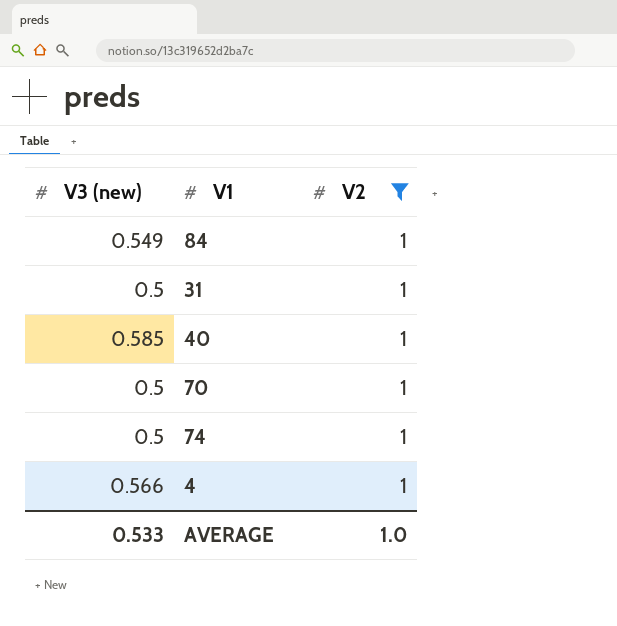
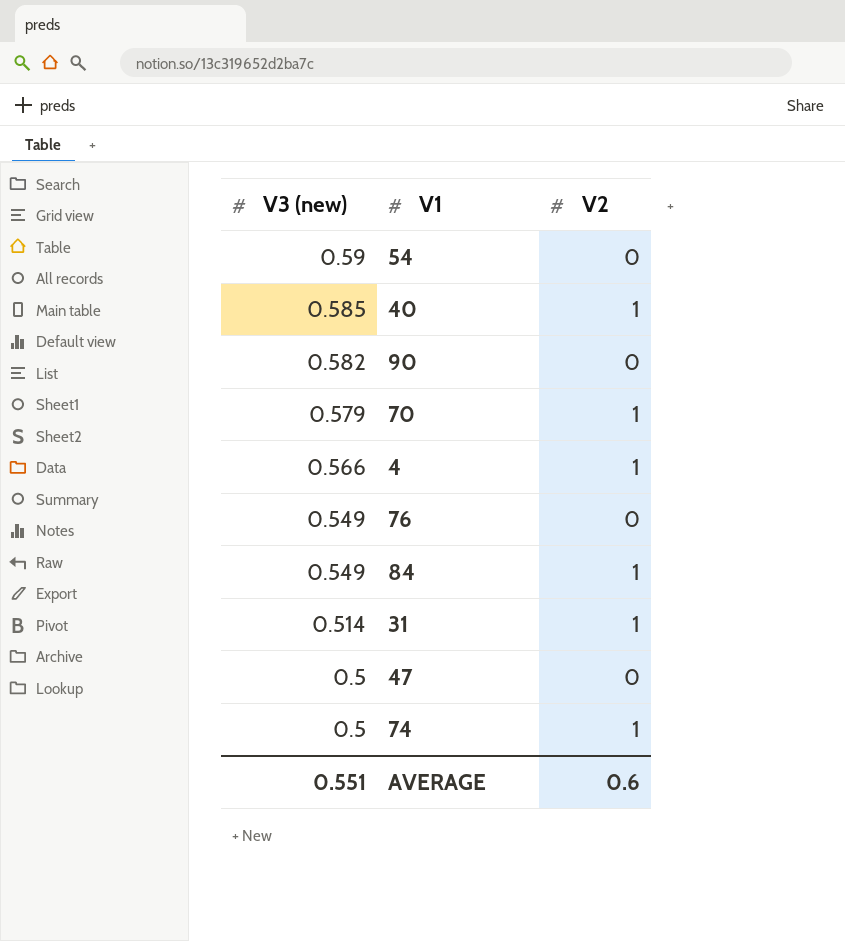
filter: V2 = 1 -> none
row order: none -> V3 (new) descending
70 | V3 (new): 0.5 -> 0.579
31 | V3 (new): 0.5 -> 0.514
AVERAGE | V3 (new): 0.533 -> 0.551
AVERAGE | V2: 1.0 -> 0.6

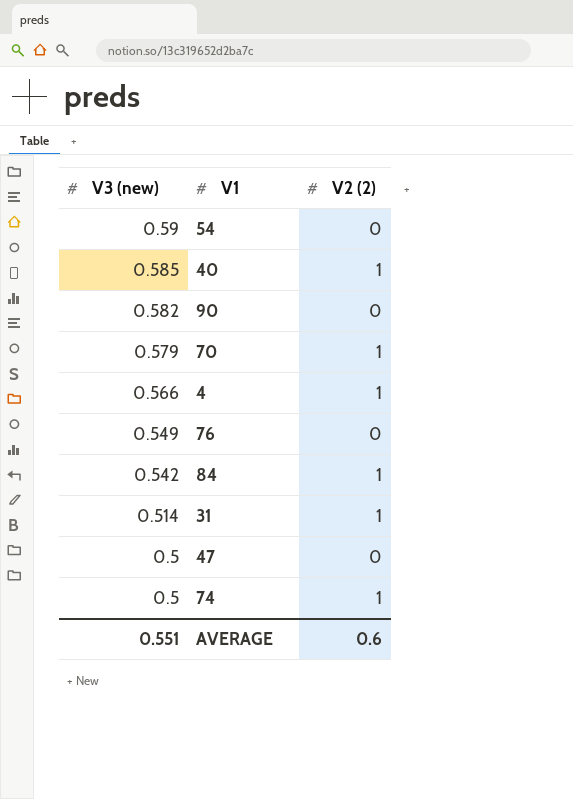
column name: V2 -> V2 (2)
84 | V3 (new): 0.549 -> 0.542

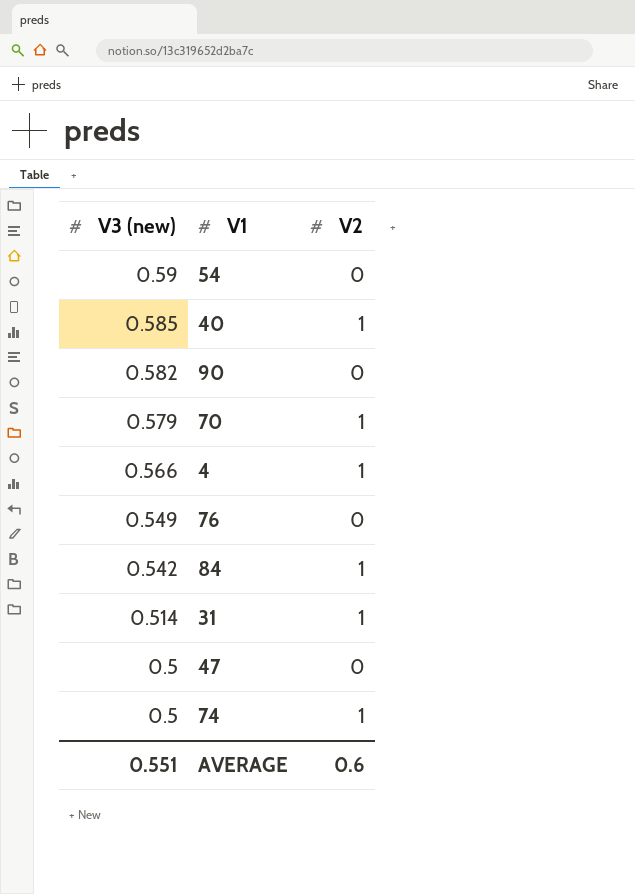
column name: V2 (2) -> V2

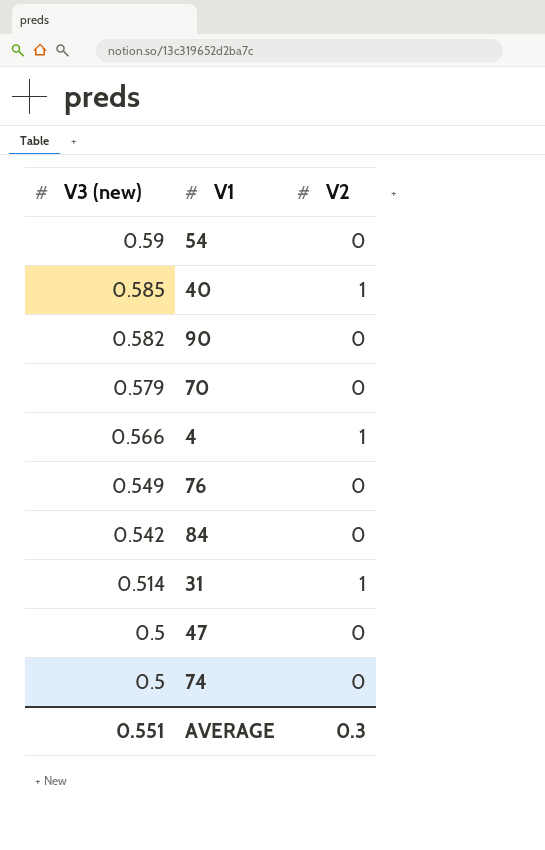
70 | V2: 1 -> 0
84 | V2: 1 -> 0
74 | V2: 1 -> 0
AVERAGE | V2: 0.6 -> 0.3

